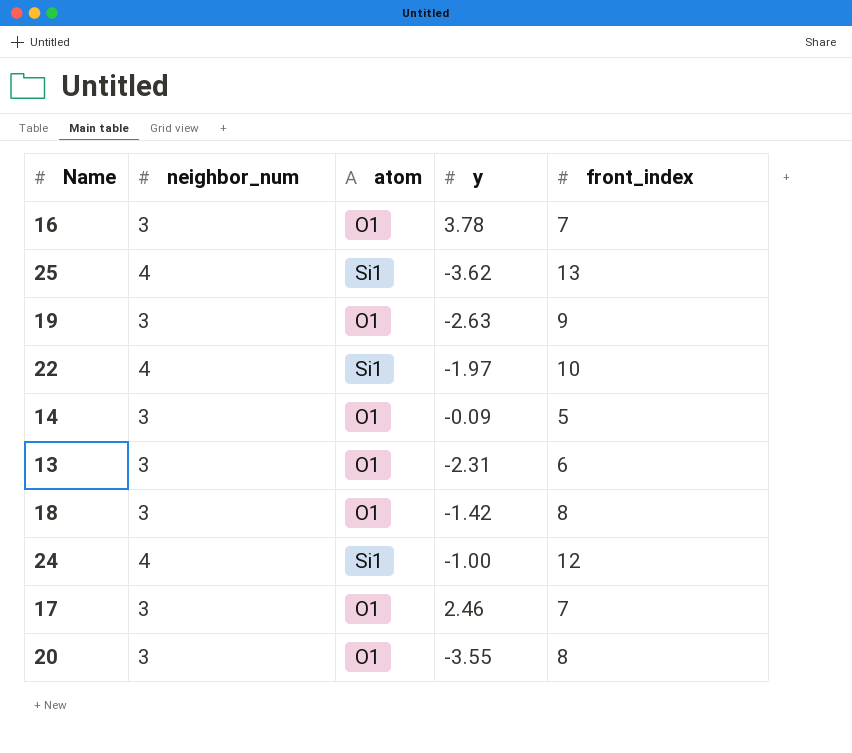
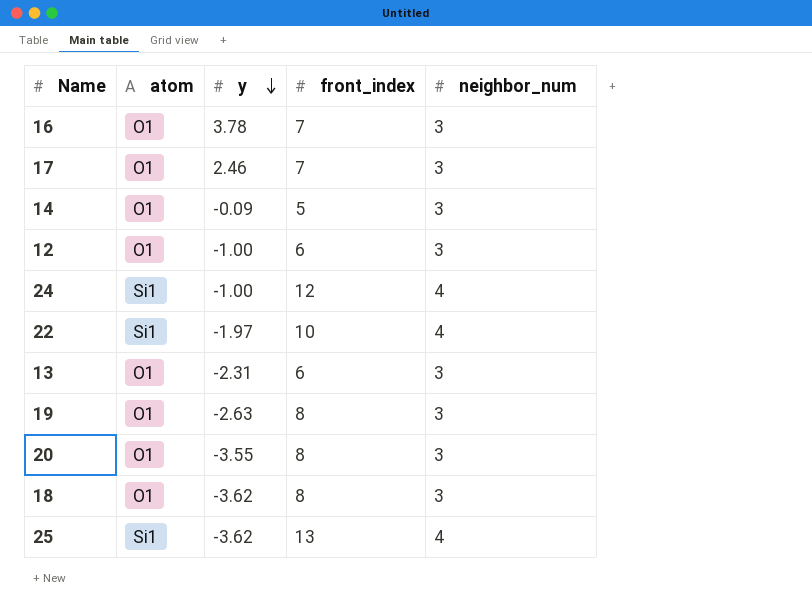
row order: none -> y descending
column neighbor_num | position: 2 -> 5
row 12: none -> O1 | -1.00 | 6 | 3
19 | front_index: 9 -> 8
18 | y: -1.42 -> -3.62

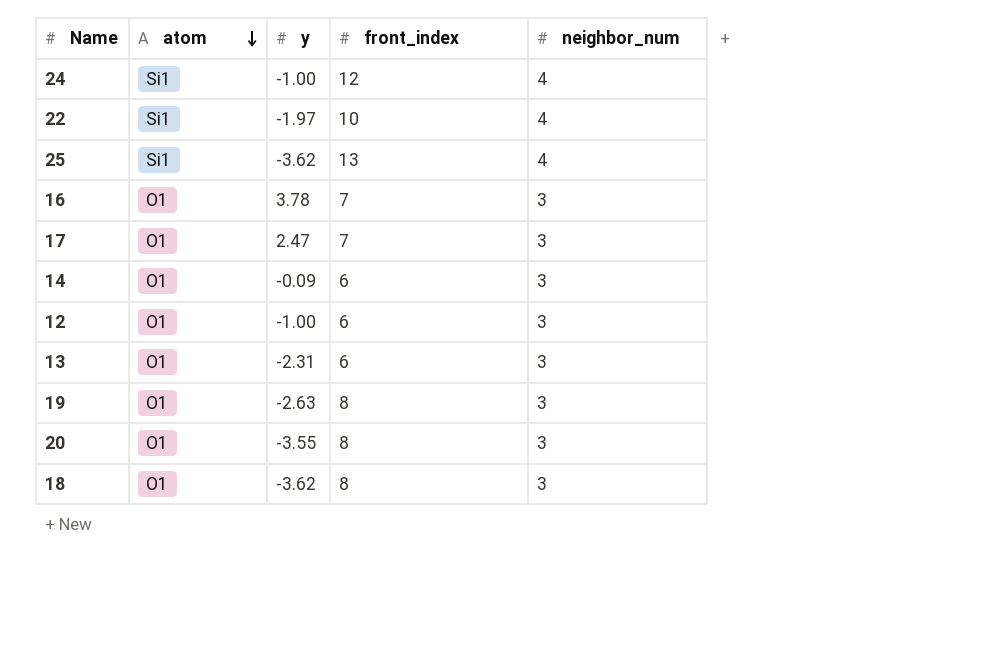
row order: y descending -> atom descending
17 | y: 2.46 -> 2.47
14 | front_index: 5 -> 6

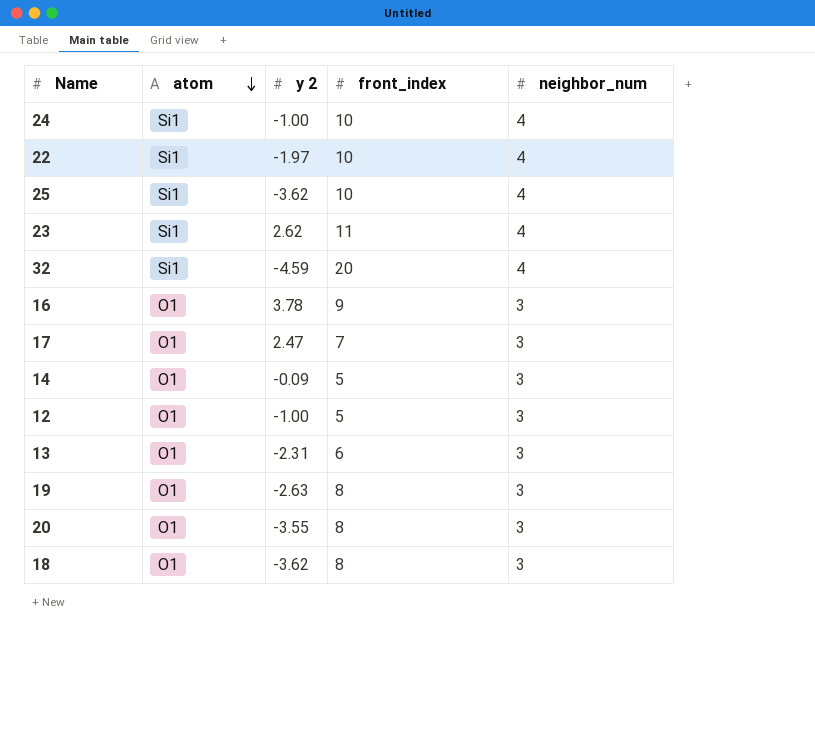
column name: y -> y 2
24 | front_index: 12 -> 10
25 | front_index: 13 -> 10
row 23: none -> Si1 | 2.62 | 11 | 4
row 32: none -> Si1 | -4.59 | 20 | 4
16 | front_index: 7 -> 9
14 | front_index: 6 -> 5
12 | front_index: 6 -> 5

